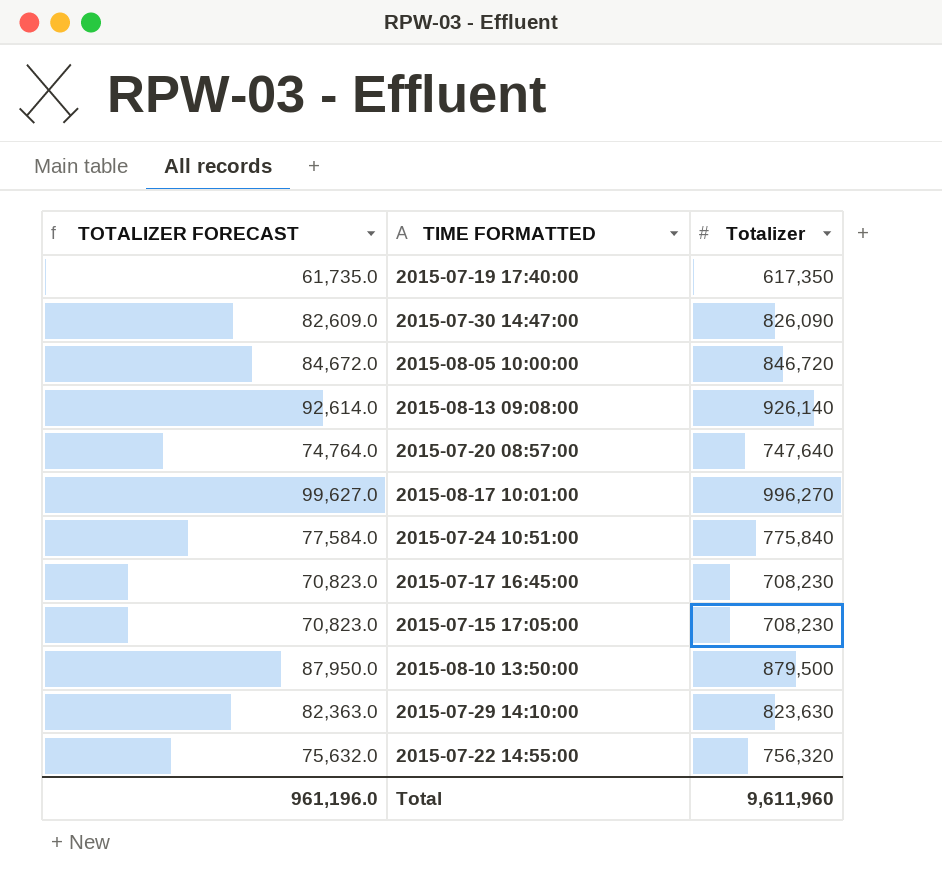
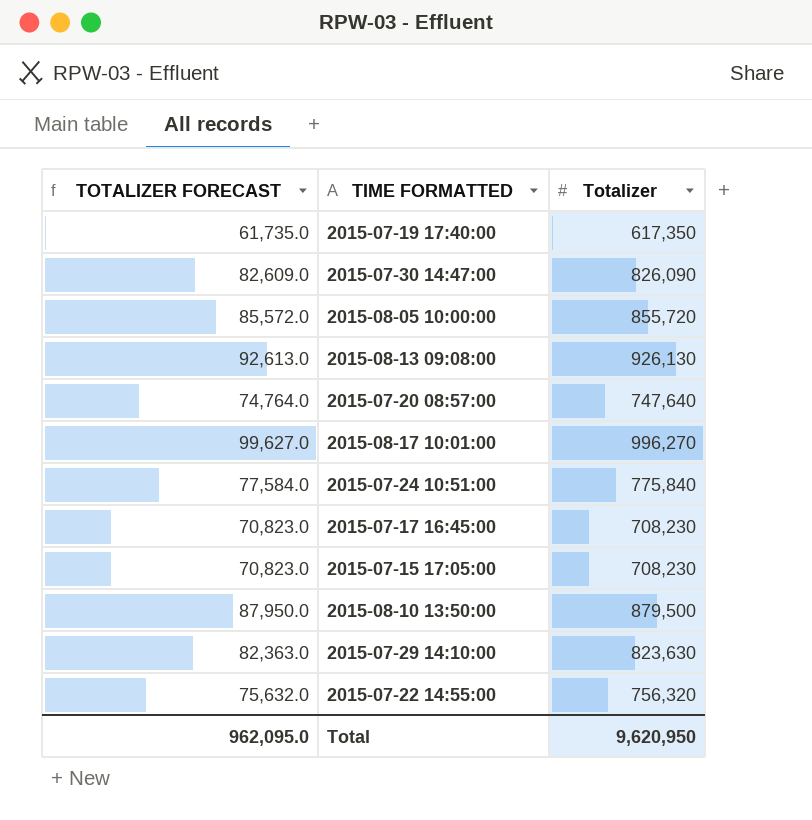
2015-08-05 10:00:00 | TOTALIZER FORECAST: 84,672.0 -> 85,572.0
2015-08-05 10:00:00 | Totalizer: 846,720 -> 855,720
2015-08-13 09:08:00 | TOTALIZER FORECAST: 92,614.0 -> 92,613.0
2015-08-13 09:08:00 | Totalizer: 926,140 -> 926,130
Total | TOTALIZER FORECAST: 961,196.0 -> 962,095.0
Total | Totalizer: 9,611,960 -> 9,620,950

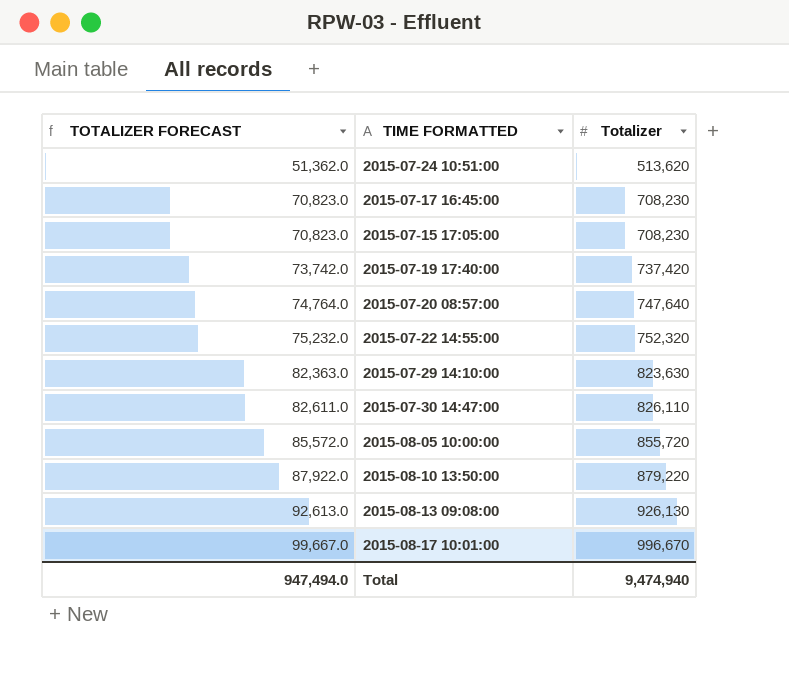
row order: none -> TOTALIZER FORECAST ascending
2015-07-24 10:51:00 | TOTALIZER FORECAST: 77,584.0 -> 51,362.0
2015-07-24 10:51:00 | Totalizer: 775,840 -> 513,620
2015-07-19 17:40:00 | TOTALIZER FORECAST: 61,735.0 -> 73,742.0
2015-07-19 17:40:00 | Totalizer: 617,350 -> 737,420
2015-07-22 14:55:00 | TOTALIZER FORECAST: 75,632.0 -> 75,232.0
2015-07-22 14:55:00 | Totalizer: 756,320 -> 752,320
2015-07-30 14:47:00 | TOTALIZER FORECAST: 82,609.0 -> 82,611.0
2015-07-30 14:47:00 | Totalizer: 826,090 -> 826,110
2015-08-10 13:50:00 | TOTALIZER FORECAST: 87,950.0 -> 87,922.0
2015-08-10 13:50:00 | Totalizer: 879,500 -> 879,220
2015-08-17 10:01:00 | TOTALIZER FORECAST: 99,627.0 -> 99,667.0
2015-08-17 10:01:00 | Totalizer: 996,270 -> 996,670
Total | TOTALIZER FORECAST: 962,095.0 -> 947,494.0
Total | Totalizer: 9,620,950 -> 9,474,940

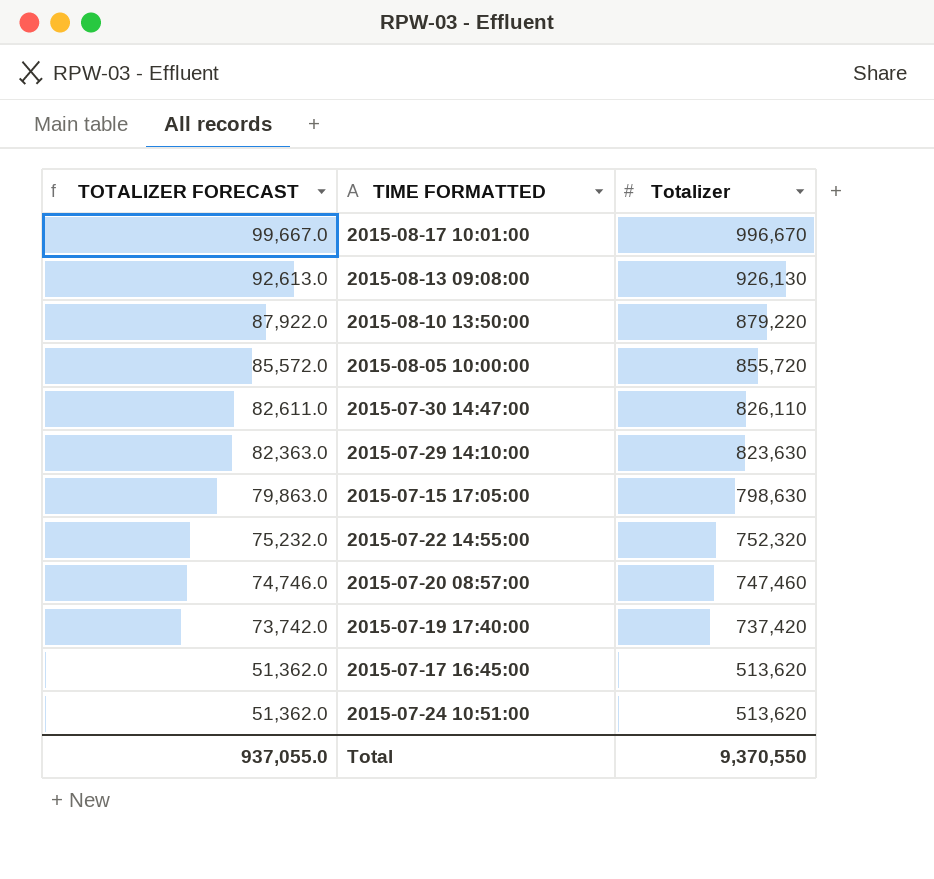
row order: TOTALIZER FORECAST ascending -> TOTALIZER FORECAST descending
2015-07-15 17:05:00 | TOTALIZER FORECAST: 70,823.0 -> 79,863.0
2015-07-15 17:05:00 | Totalizer: 708,230 -> 798,630
2015-07-20 08:57:00 | TOTALIZER FORECAST: 74,764.0 -> 74,746.0
2015-07-20 08:57:00 | Totalizer: 747,640 -> 747,460
2015-07-17 16:45:00 | TOTALIZER FORECAST: 70,823.0 -> 51,362.0
2015-07-17 16:45:00 | Totalizer: 708,230 -> 513,620
Total | TOTALIZER FORECAST: 947,494.0 -> 937,055.0
Total | Totalizer: 9,474,940 -> 9,370,550

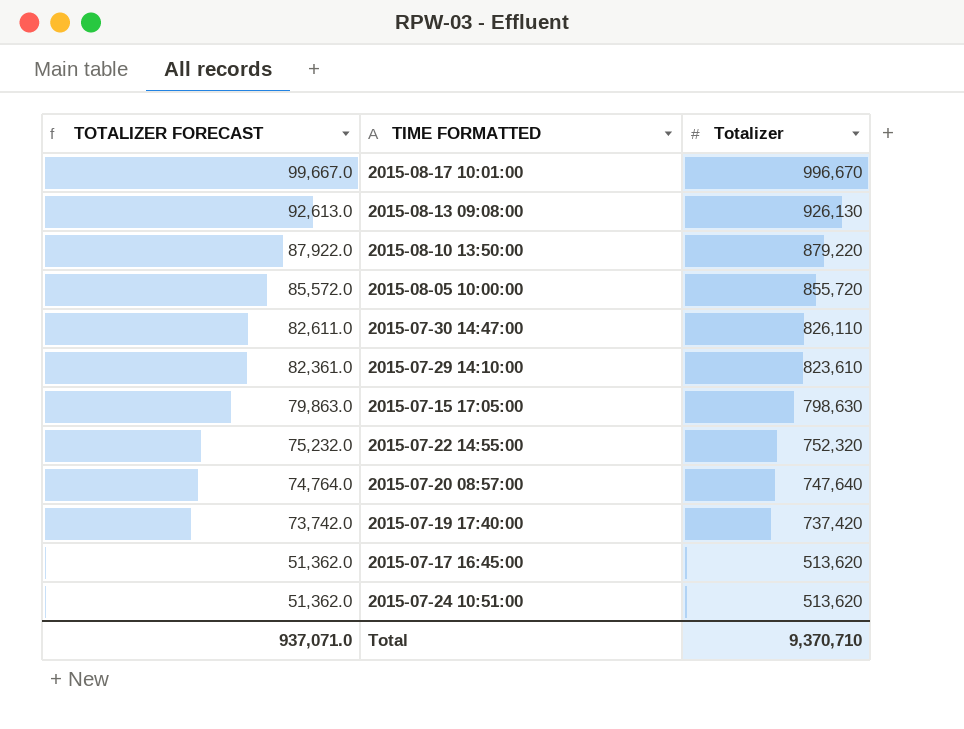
2015-07-29 14:10:00 | TOTALIZER FORECAST: 82,363.0 -> 82,361.0
2015-07-29 14:10:00 | Totalizer: 823,630 -> 823,610
2015-07-20 08:57:00 | TOTALIZER FORECAST: 74,746.0 -> 74,764.0
2015-07-20 08:57:00 | Totalizer: 747,460 -> 747,640
Total | TOTALIZER FORECAST: 937,055.0 -> 937,071.0
Total | Totalizer: 9,370,550 -> 9,370,710

